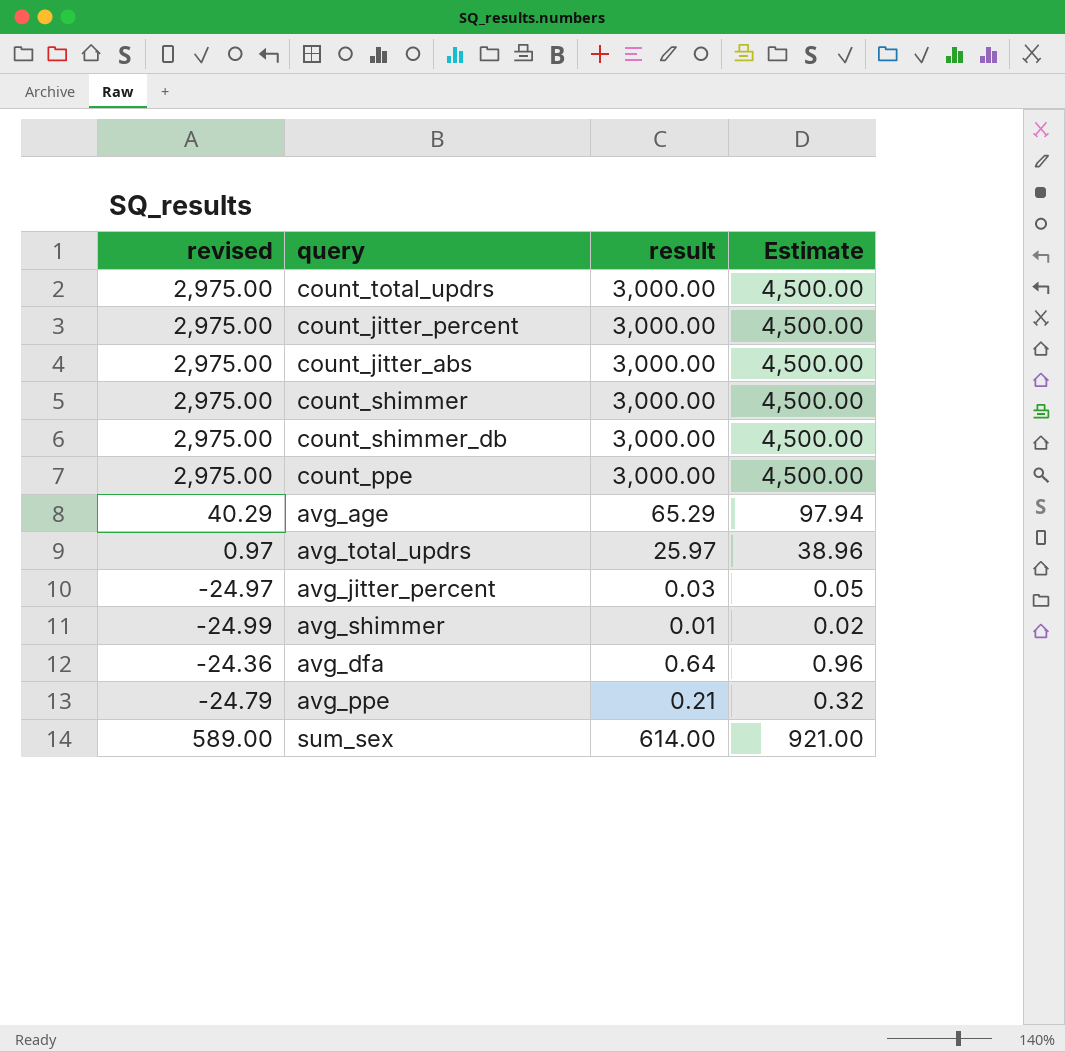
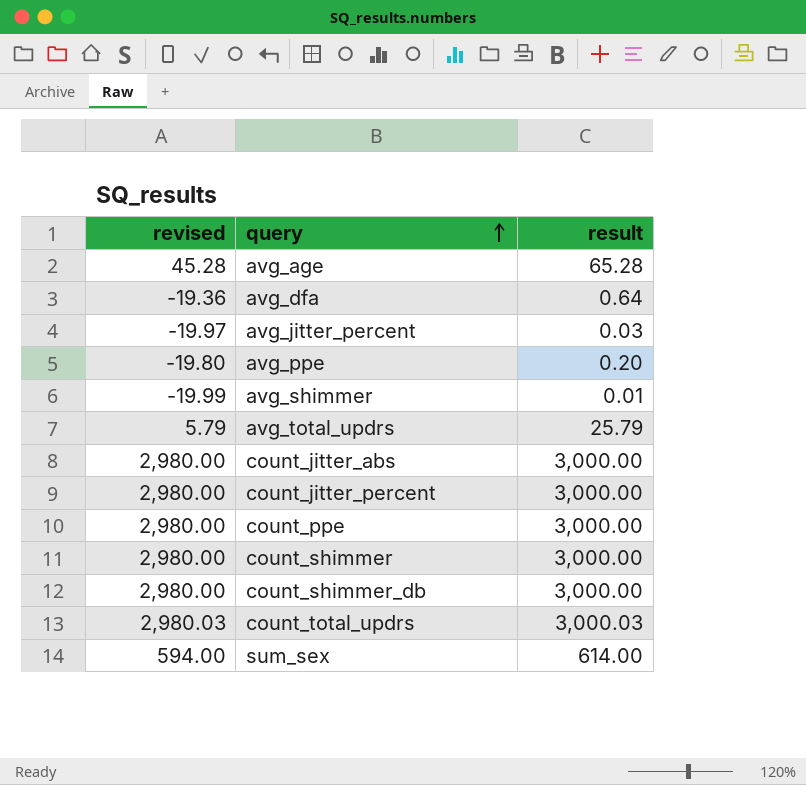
row order: none -> query ascending
column Estimate | formula: [result] * 1.5 -> none
column revised | formula: [result] - 25 -> [result] - 20
avg_age | result: 65.29 -> 65.28
avg_ppe | result: 0.21 -> 0.20
avg_total_updrs | result: 25.97 -> 25.79
count_total_updrs | result: 3,000.00 -> 3,000.03

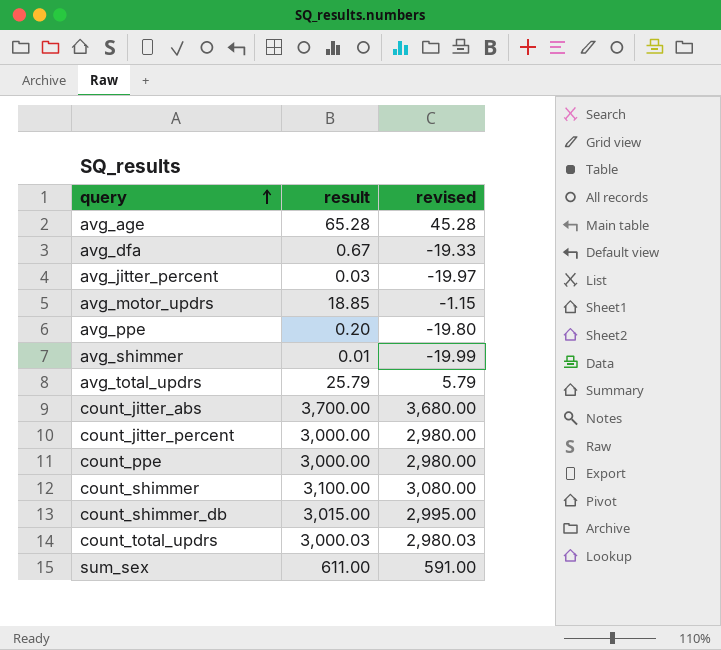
column revised | position: 1 -> 3
avg_dfa | result: 0.64 -> 0.67
avg_dfa | revised: -19.36 -> -19.33
row avg_motor_updrs: none -> 18.85 | -1.15
count_jitter_abs | result: 3,000.00 -> 3,700.00
count_jitter_abs | revised: 2,980.00 -> 3,680.00
count_shimmer | result: 3,000.00 -> 3,100.00
count_shimmer | revised: 2,980.00 -> 3,080.00
count_shimmer_db | result: 3,000.00 -> 3,015.00
count_shimmer_db | revised: 2,980.00 -> 2,995.00
sum_sex | result: 614.00 -> 611.00
sum_sex | revised: 594.00 -> 591.00

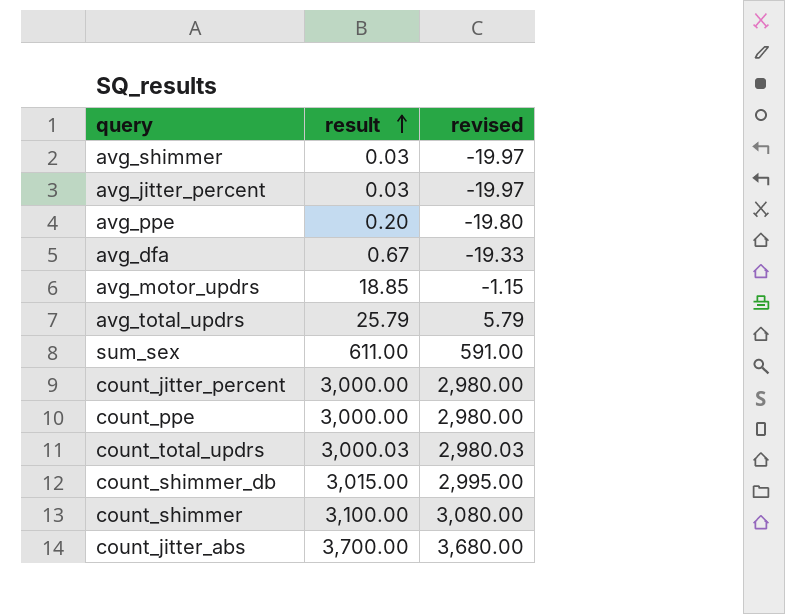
row order: query ascending -> result ascending
row avg_age: 65.28 | 45.28 -> none
avg_shimmer | result: 0.01 -> 0.03
avg_shimmer | revised: -19.99 -> -19.97

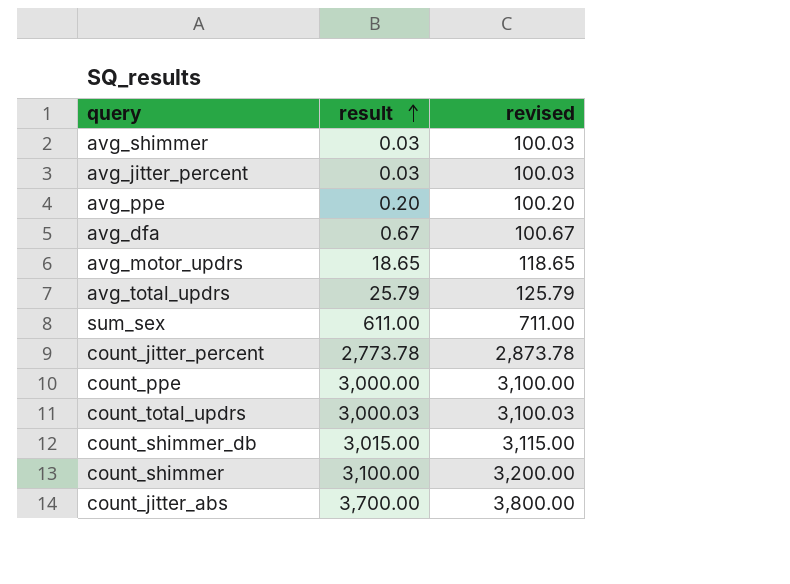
column revised | formula: [result] - 20 -> [result] + 100
avg_motor_updrs | result: 18.85 -> 18.65
count_jitter_percent | result: 3,000.00 -> 2,773.78

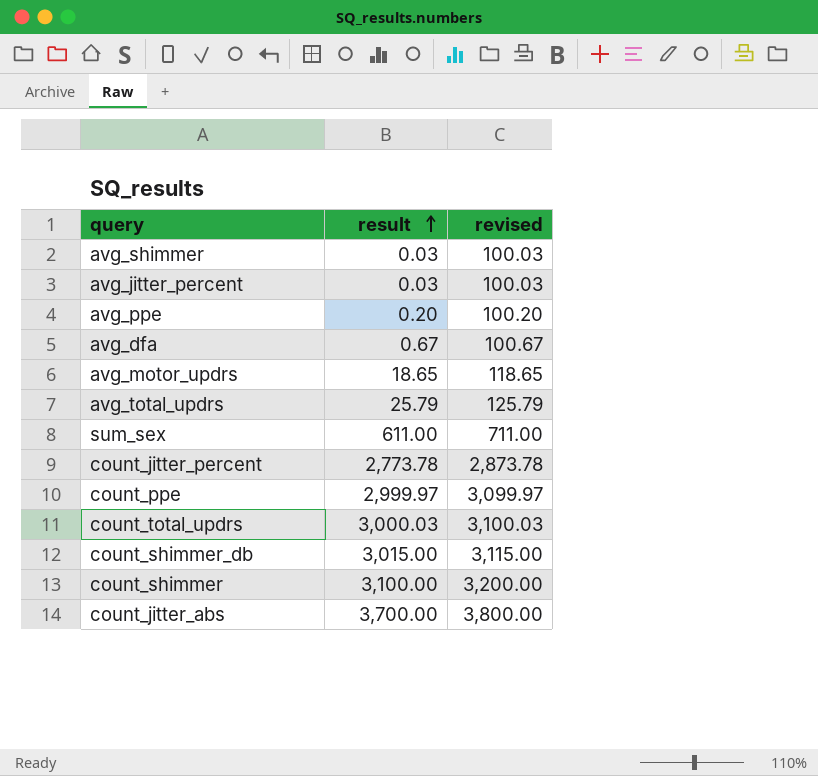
count_ppe | result: 3,000.00 -> 2,999.97
count_ppe | revised: 3,100.00 -> 3,099.97

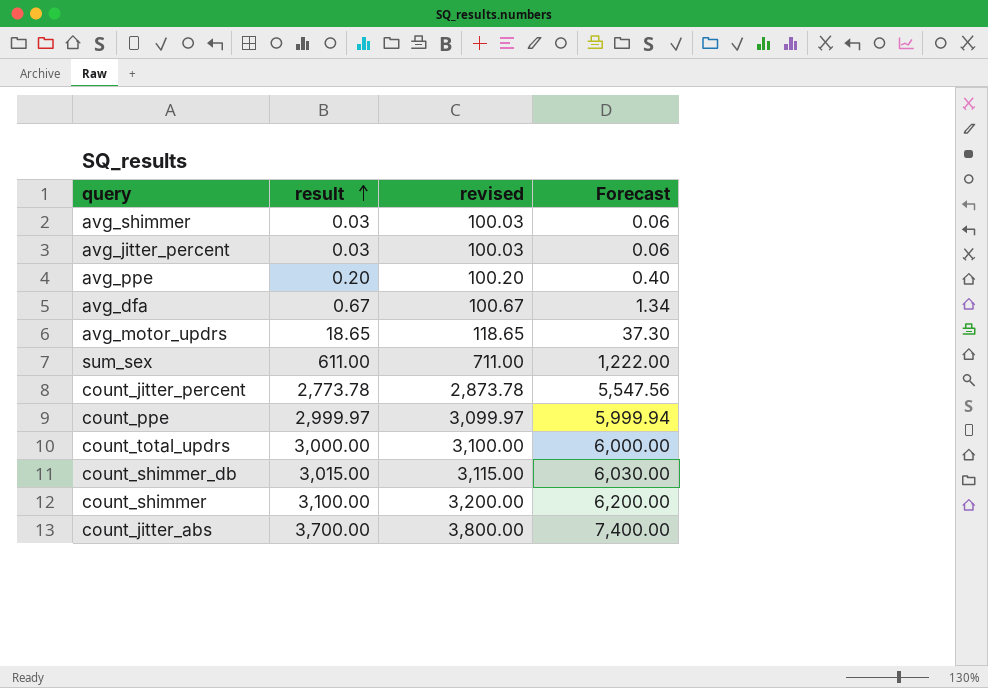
column Forecast | formula: none -> [result] * 2
row avg_total_updrs: 25.79 | 125.79 -> none
count_total_updrs | result: 3,000.03 -> 3,000.00
count_total_updrs | revised: 3,100.03 -> 3,100.00

